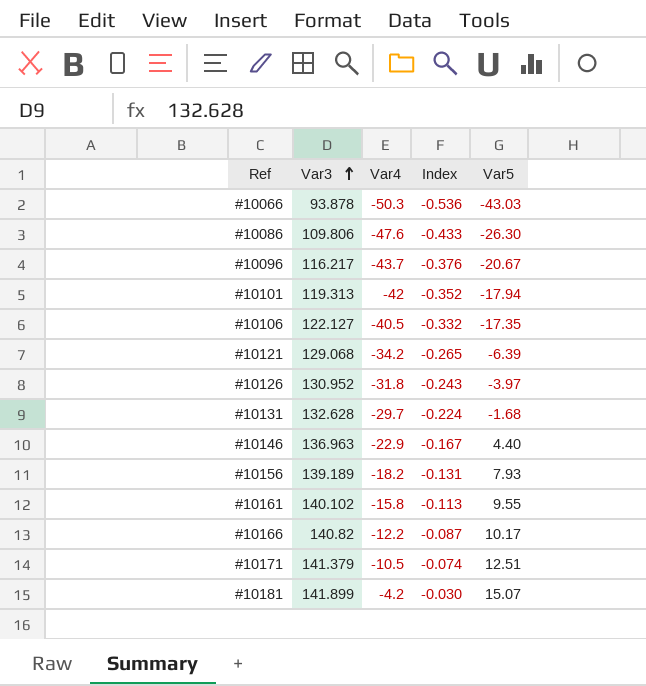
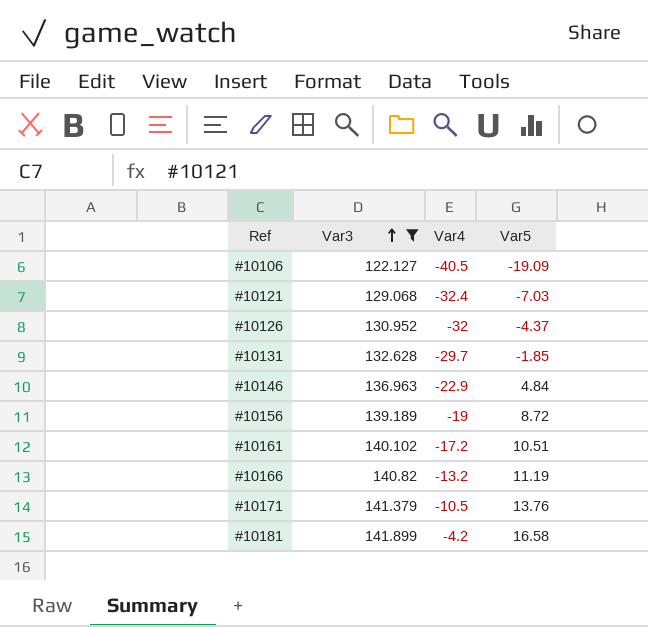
filter: none -> Var3 >= 122.127
column Index | formula: [Var4] / [Var3] -> none
#10106 | Var5: -17.35 -> -19.09
#10121 | Var4: -34.2 -> -32.4
#10121 | Var5: -6.39 -> -7.03
#10126 | Var4: -31.8 -> -32
#10126 | Var5: -3.97 -> -4.37
#10131 | Var5: -1.68 -> -1.85
#10146 | Var5: 4.40 -> 4.84
#10156 | Var4: -18.2 -> -19
#10156 | Var5: 7.93 -> 8.72
#10161 | Var4: -15.8 -> -17.2
#10161 | Var5: 9.55 -> 10.51
#10166 | Var4: -12.2 -> -13.2
#10166 | Var5: 10.17 -> 11.19
#10171 | Var5: 12.51 -> 13.76
#10181 | Var5: 15.07 -> 16.58

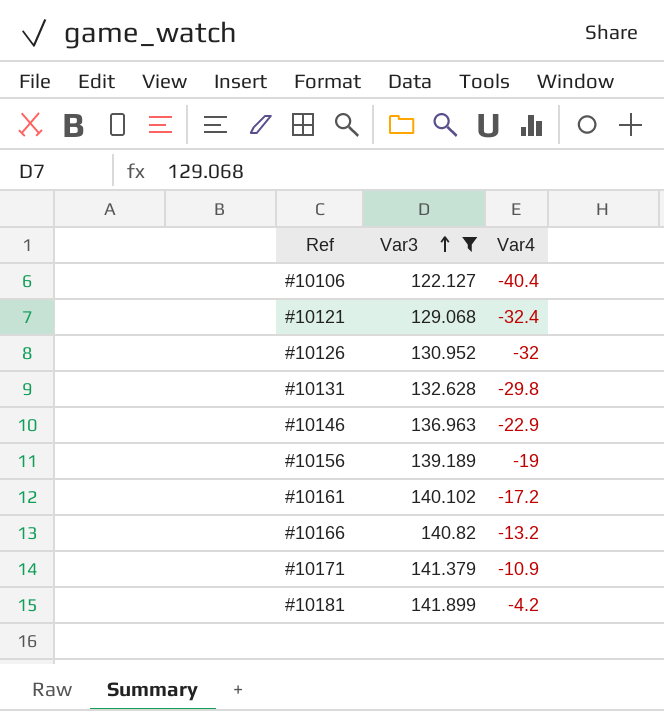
column Var5 | position: 4 -> none
#10106 | Var4: -40.5 -> -40.4
#10131 | Var4: -29.7 -> -29.8
#10171 | Var4: -10.5 -> -10.9

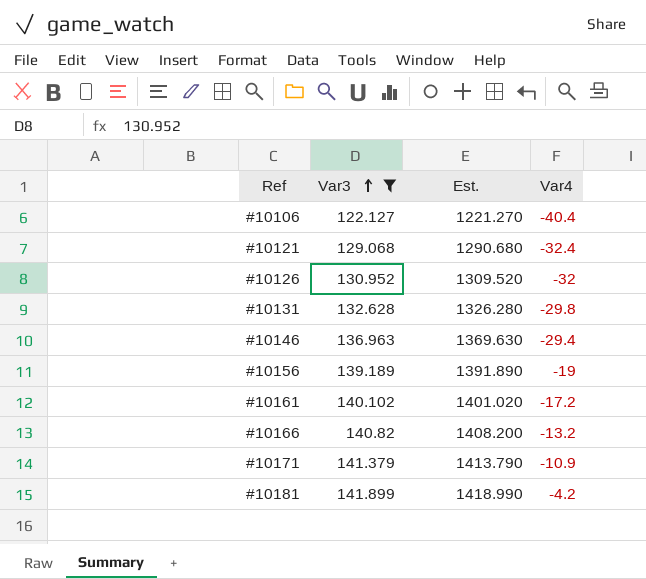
column Est. | formula: none -> [Var3] * 10
#10146 | Var4: -22.9 -> -29.4

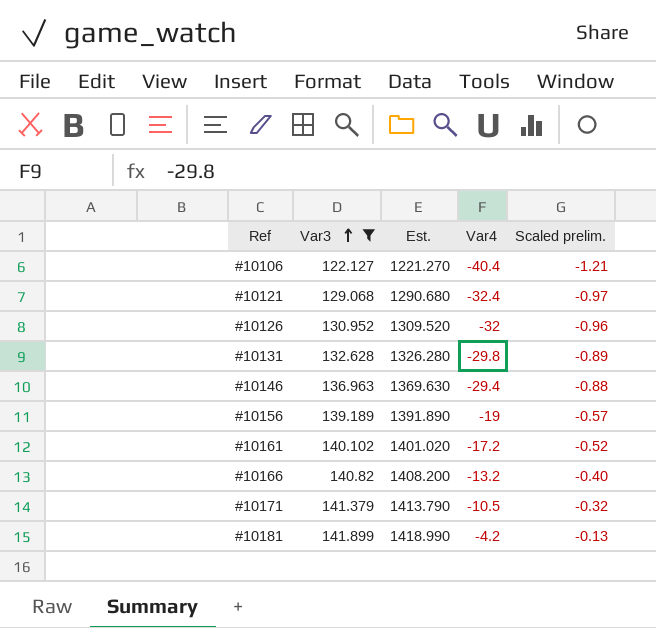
column Scaled prelim. | formula: none -> [Var4] * 0.03
#10171 | Var4: -10.9 -> -10.5

